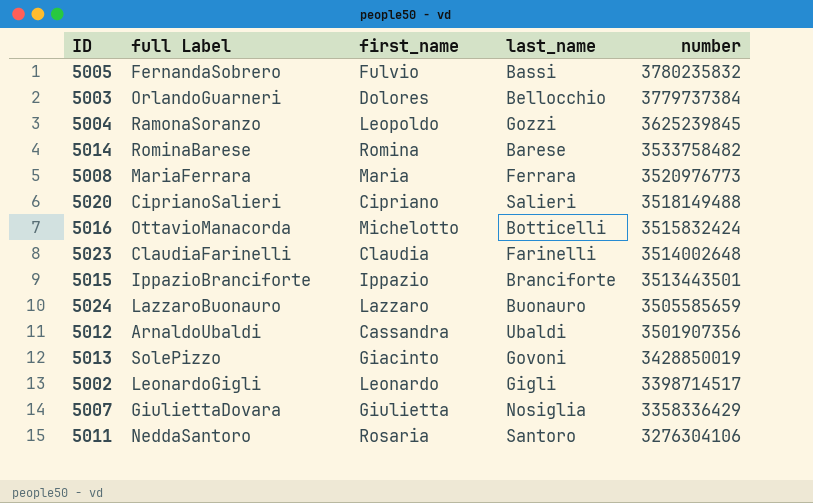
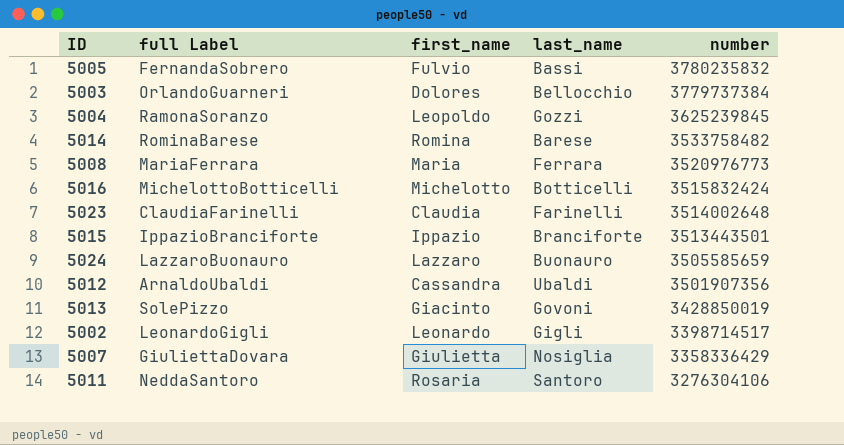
row 5020: CiprianoSalieri | Cipriano | Salieri | 3518149488 -> none
5016 | full Label: OttavioManacorda -> MichelottoBotticelli

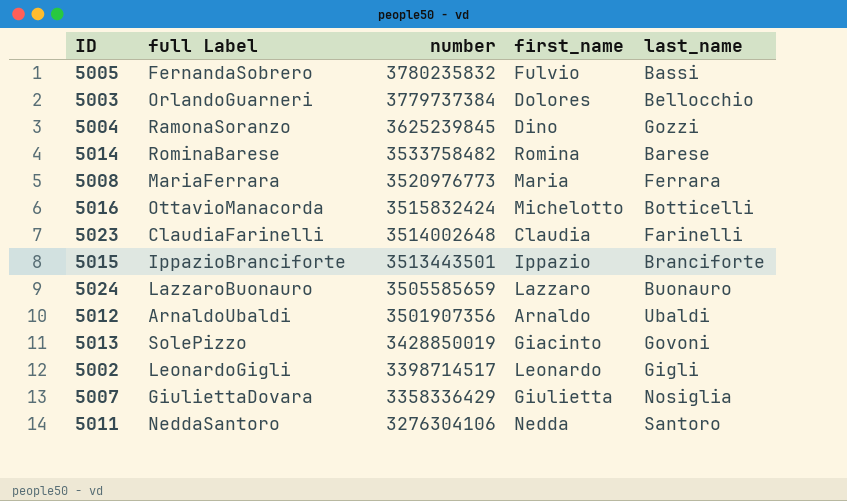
column number | position: 5 -> 3
5004 | first_name: Leopoldo -> Dino
5016 | full Label: MichelottoBotticelli -> OttavioManacorda
5012 | first_name: Cassandra -> Arnaldo
5011 | first_name: Rosaria -> Nedda

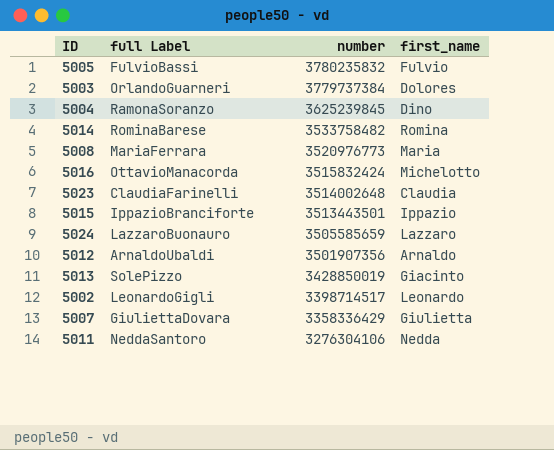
column last_name | position: 5 -> none
5005 | full Label: FernandaSobrero -> FulvioBassi

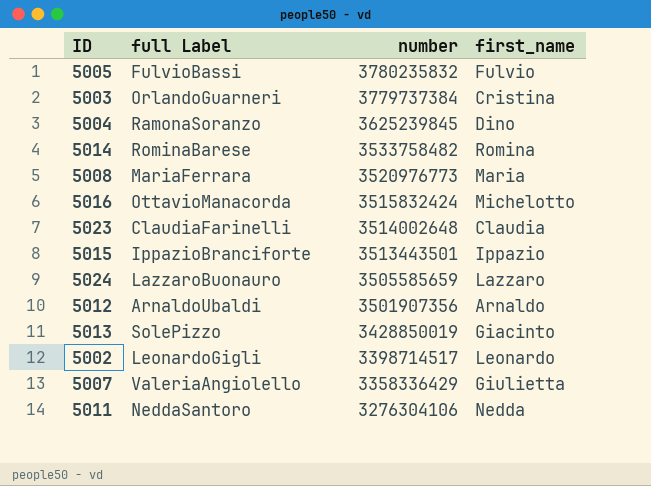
5003 | first_name: Dolores -> Cristina
5007 | full Label: GiuliettaDovara -> ValeriaAngiolello

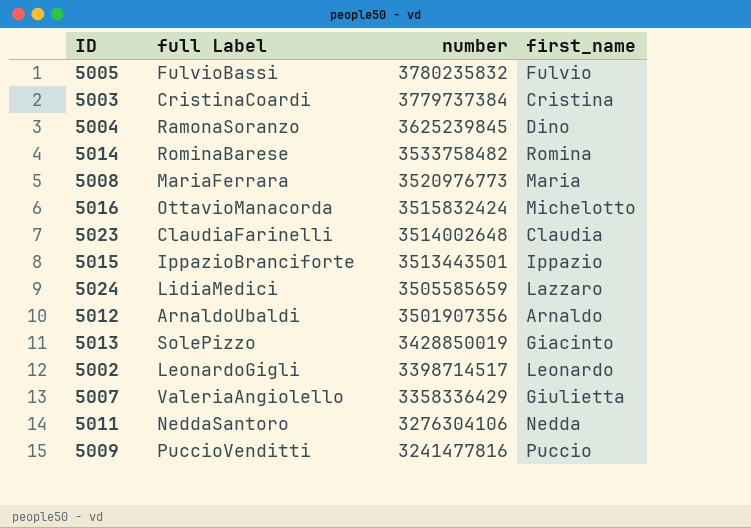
5003 | full Label: OrlandoGuarneri -> CristinaCoardi
5024 | full Label: LazzaroBuonauro -> LidiaMedici
row 5009: none -> PuccioVenditti | 3241477816 | Puccio

